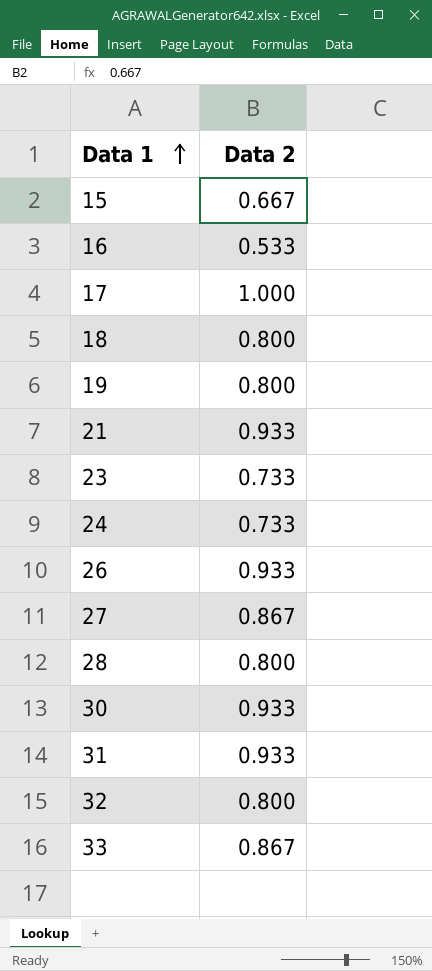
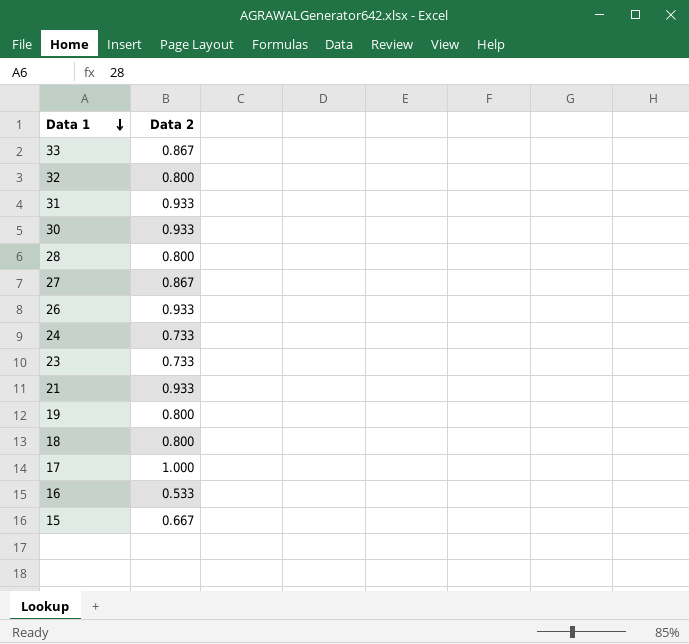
row order: Data 1 ascending -> Data 1 descending

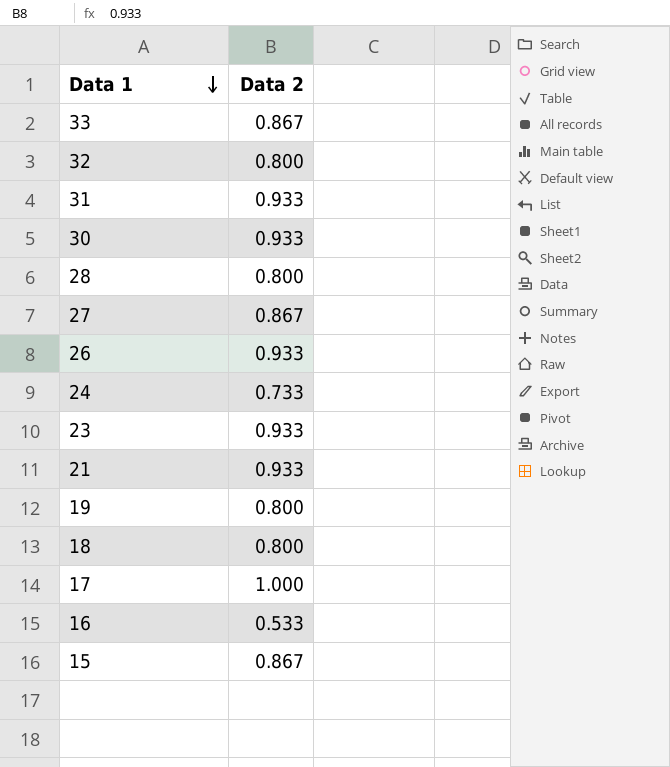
23 | Data 2: 0.733 -> 0.933
15 | Data 2: 0.667 -> 0.867

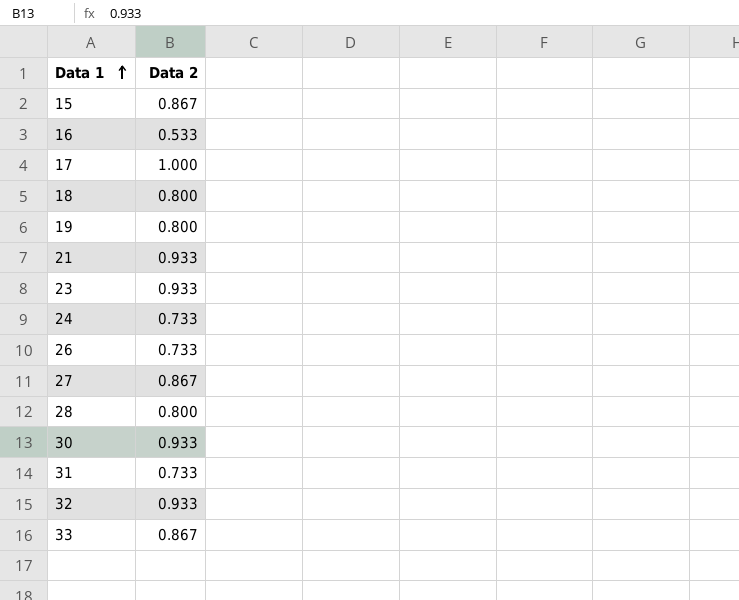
row order: Data 1 descending -> Data 1 ascending
26 | Data 2: 0.933 -> 0.733
31 | Data 2: 0.933 -> 0.733
32 | Data 2: 0.800 -> 0.933

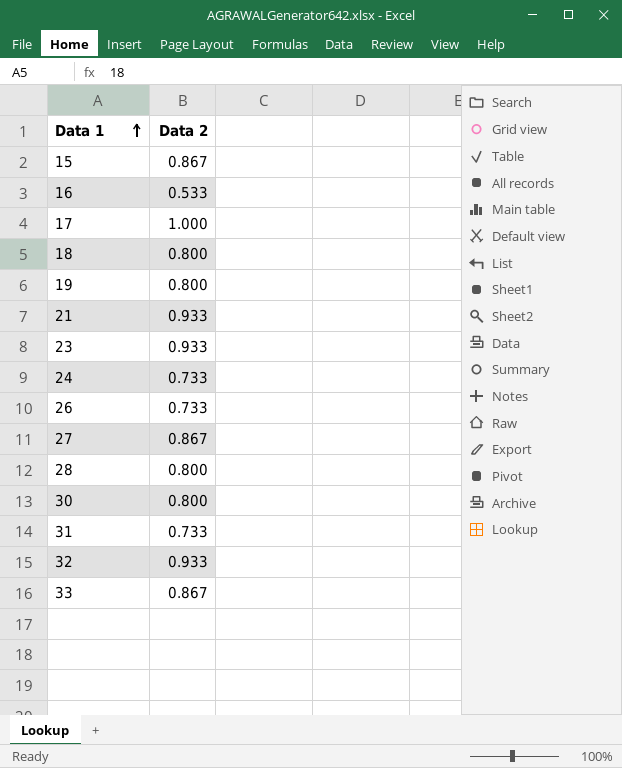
30 | Data 2: 0.933 -> 0.800

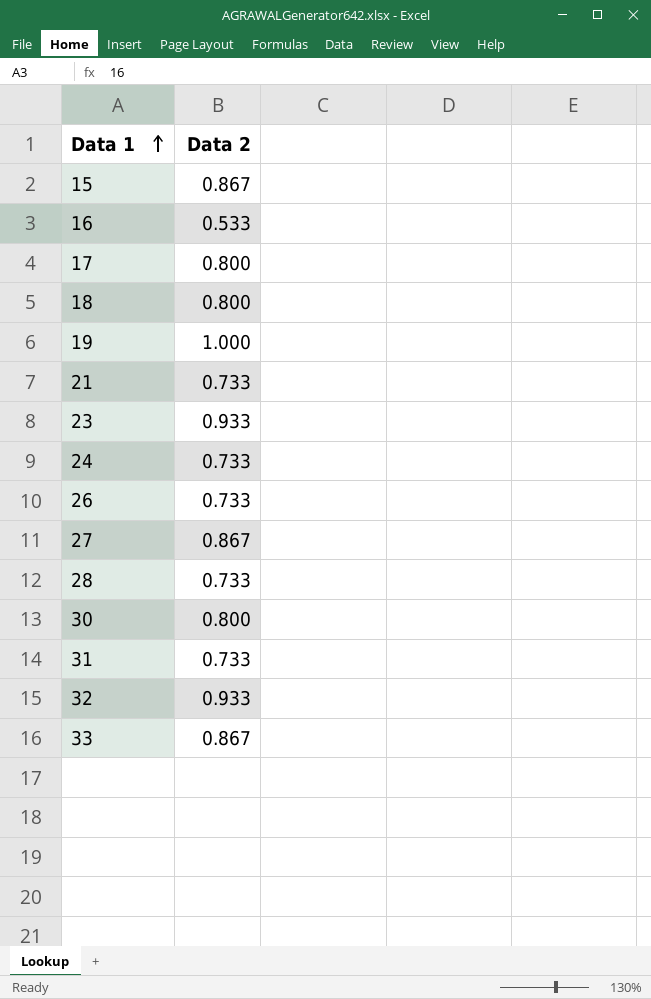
17 | Data 2: 1.000 -> 0.800
19 | Data 2: 0.800 -> 1.000
21 | Data 2: 0.933 -> 0.733
28 | Data 2: 0.800 -> 0.733

